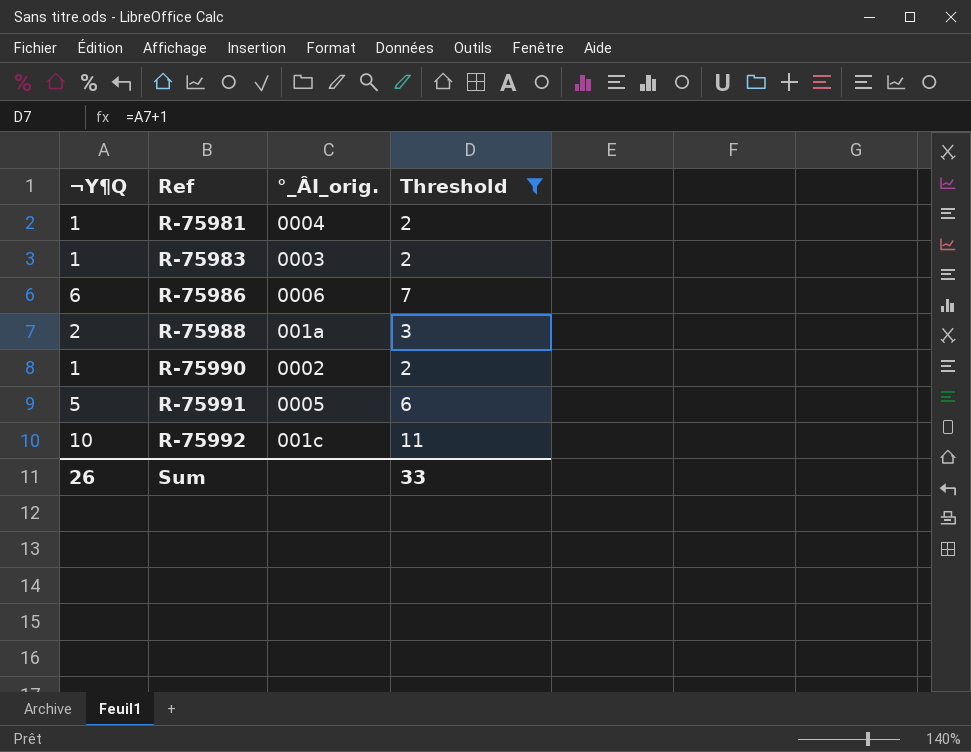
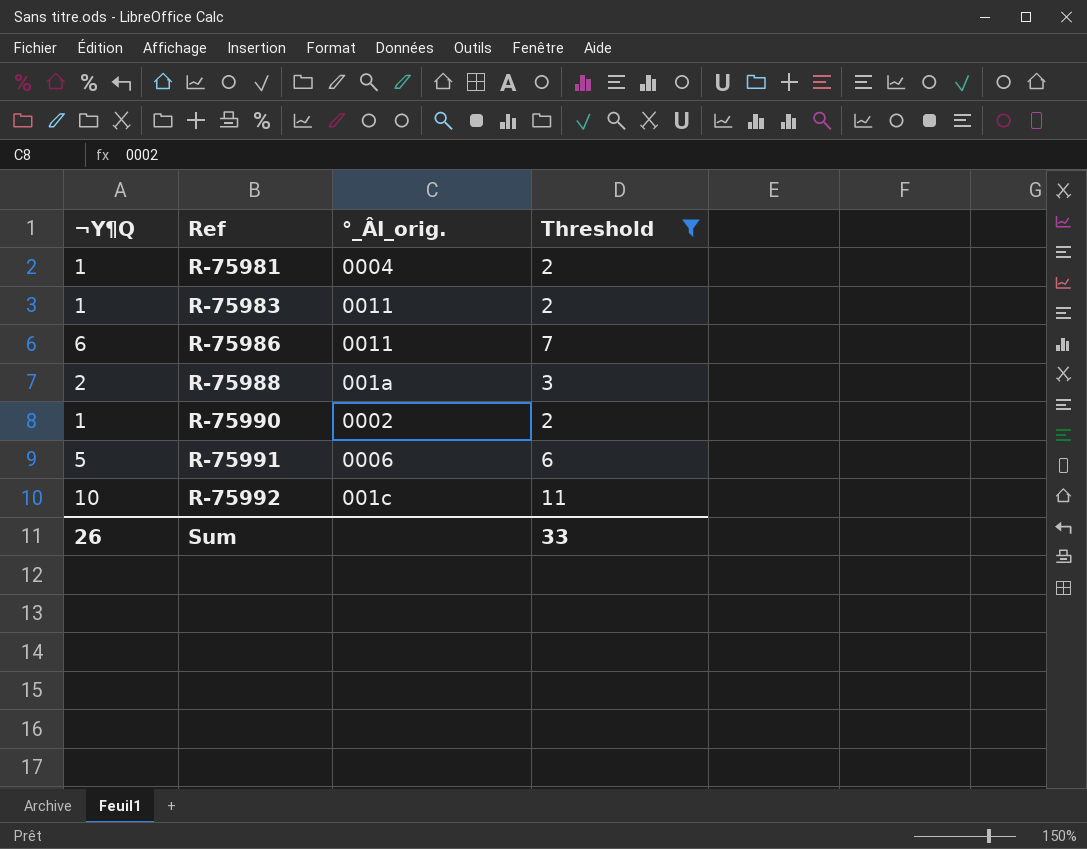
R-75983 | °_ÂI_orig.: 0003 -> 0011
R-75986 | °_ÂI_orig.: 0006 -> 0011
R-75991 | °_ÂI_orig.: 0005 -> 0006

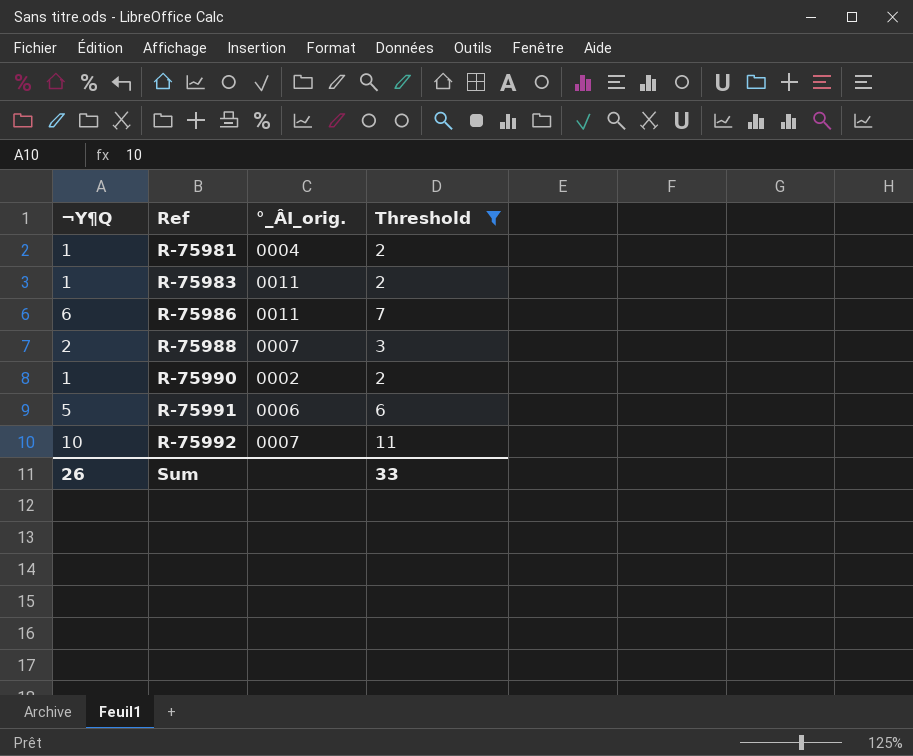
R-75988 | °_ÂI_orig.: 001a -> 0007
R-75992 | °_ÂI_orig.: 001c -> 0007

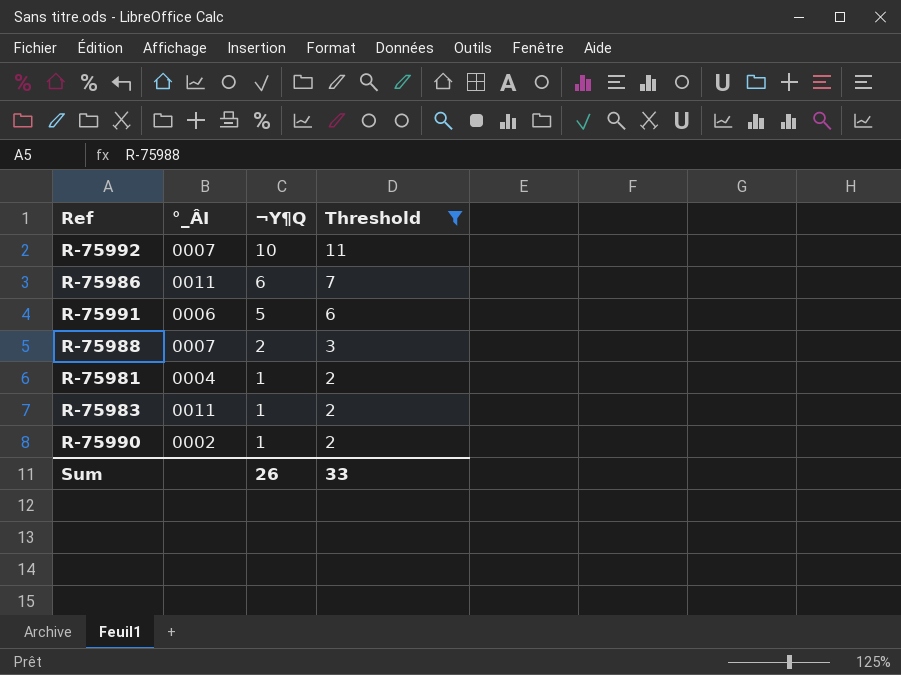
row order: Ref ascending -> ¬Y¶Q descending
column name: °_ÂI_orig. -> °_ÂI
column ¬Y¶Q | position: 1 -> 3

